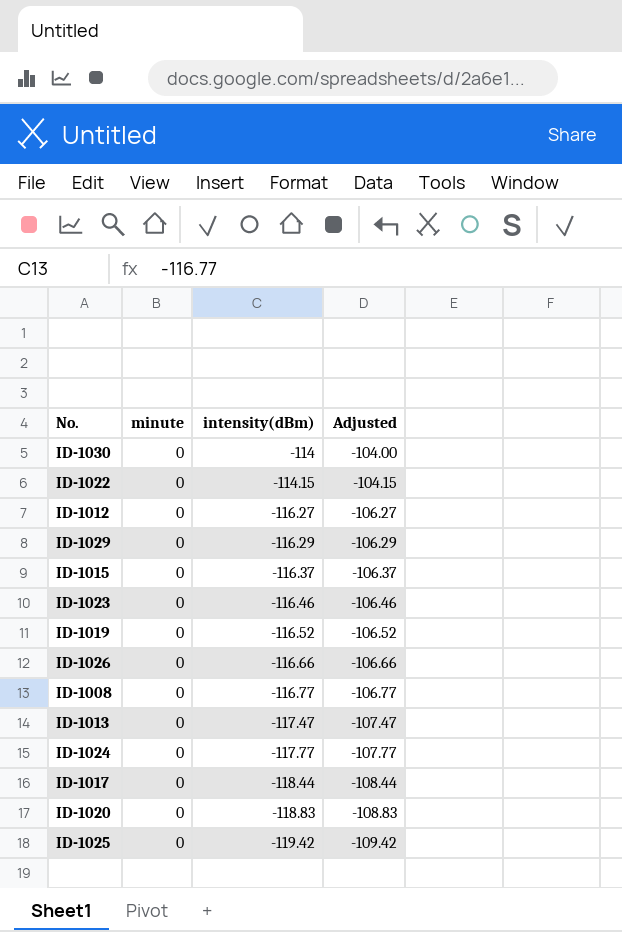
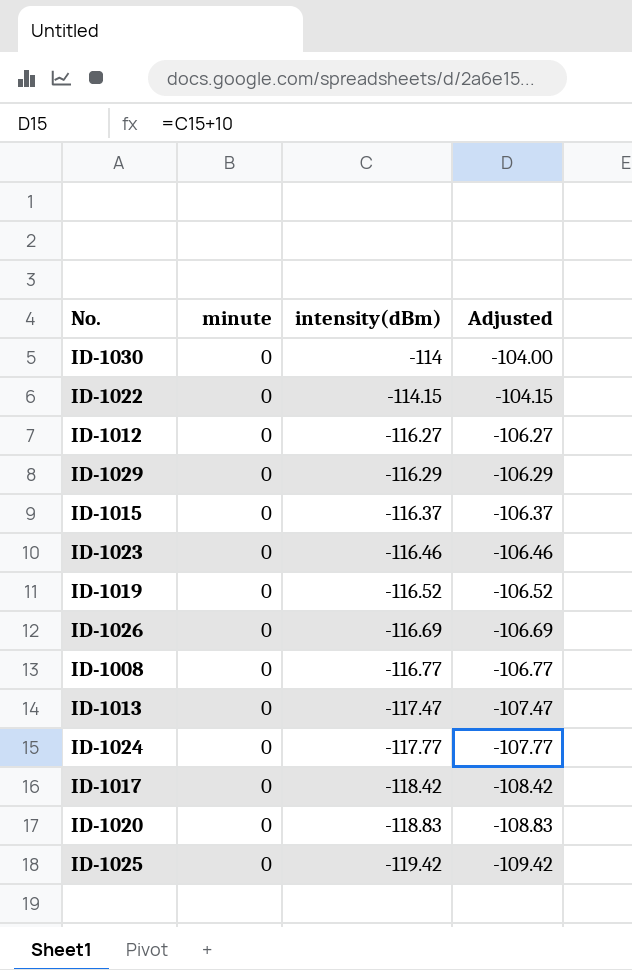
ID-1026 | intensity(dBm): -116.66 -> -116.69
ID-1026 | Adjusted: -106.66 -> -106.69
ID-1017 | intensity(dBm): -118.44 -> -118.42
ID-1017 | Adjusted: -108.44 -> -108.42

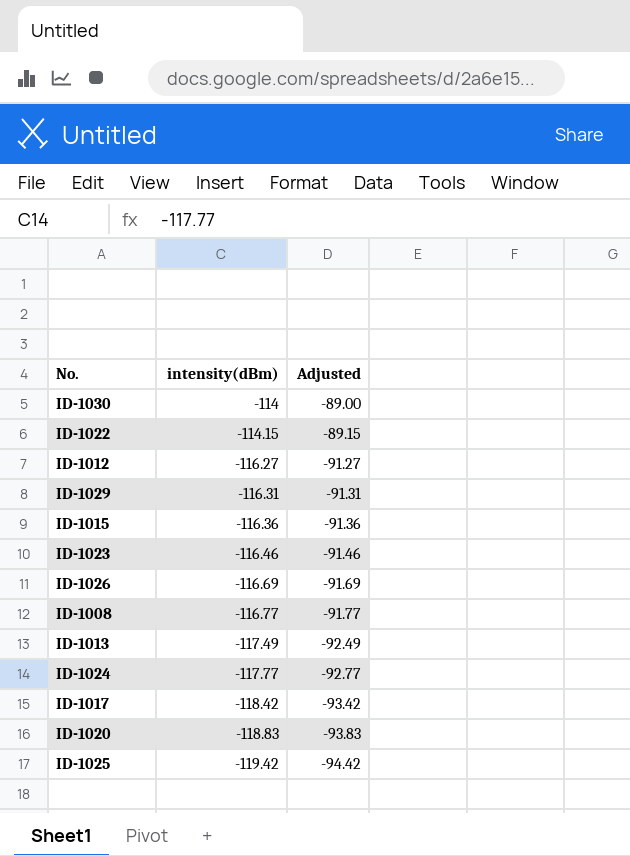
column minute | position: 2 -> none
column Adjusted | formula: [intensity(dBm)] + 10 -> [intensity(dBm)] + 25
row ID-1019: 0 | -116.52 | -106.52 -> none
ID-1029 | intensity(dBm): -116.29 -> -116.31
ID-1015 | intensity(dBm): -116.37 -> -116.36
ID-1013 | intensity(dBm): -117.47 -> -117.49

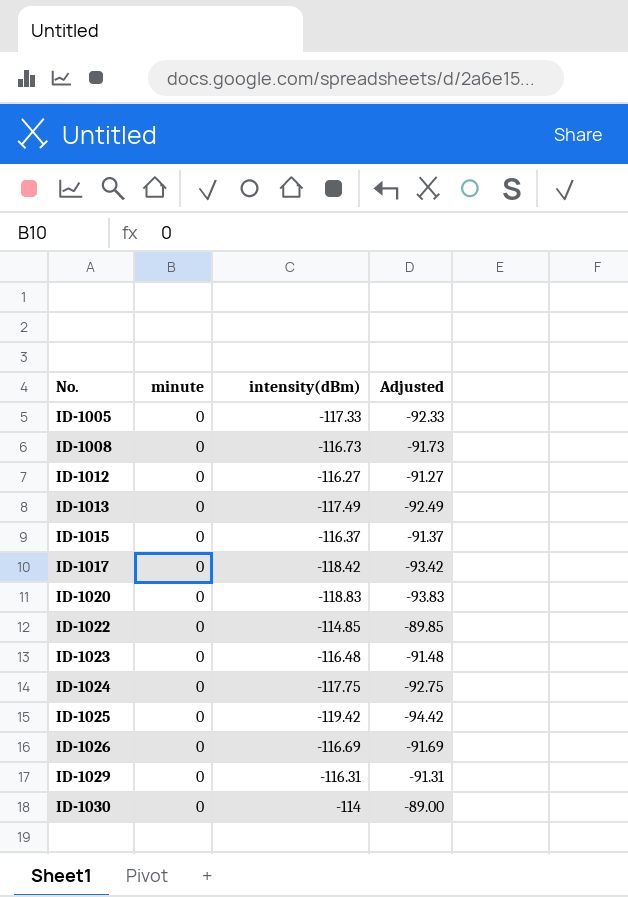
row order: intensity(dBm) descending -> No. ascending
column minute | position: none -> 2
row ID-1005: none -> 0 | -117.33 | -92.33
ID-1008 | intensity(dBm): -116.77 -> -116.73
ID-1008 | Adjusted: -91.77 -> -91.73
ID-1015 | intensity(dBm): -116.36 -> -116.37
ID-1015 | Adjusted: -91.36 -> -91.37
ID-1022 | intensity(dBm): -114.15 -> -114.85
ID-1022 | Adjusted: -89.15 -> -89.85
ID-1023 | intensity(dBm): -116.46 -> -116.48
ID-1023 | Adjusted: -91.46 -> -91.48
ID-1024 | intensity(dBm): -117.77 -> -117.75
ID-1024 | Adjusted: -92.77 -> -92.75

